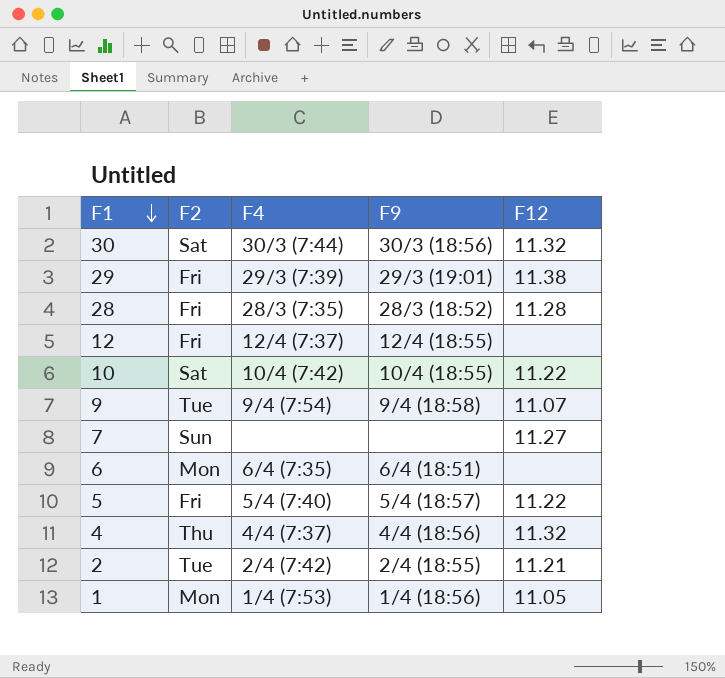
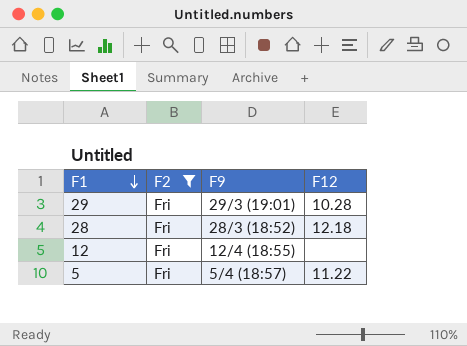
filter: none -> F2 = Fri
column F4 | position: 3 -> none
29 | F12: 11.38 -> 10.28
28 | F12: 11.28 -> 12.18

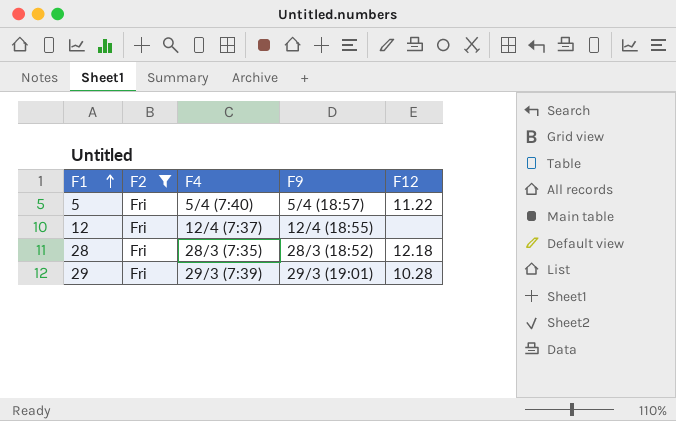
row order: F1 descending -> F1 ascending
column F4 | position: none -> 3

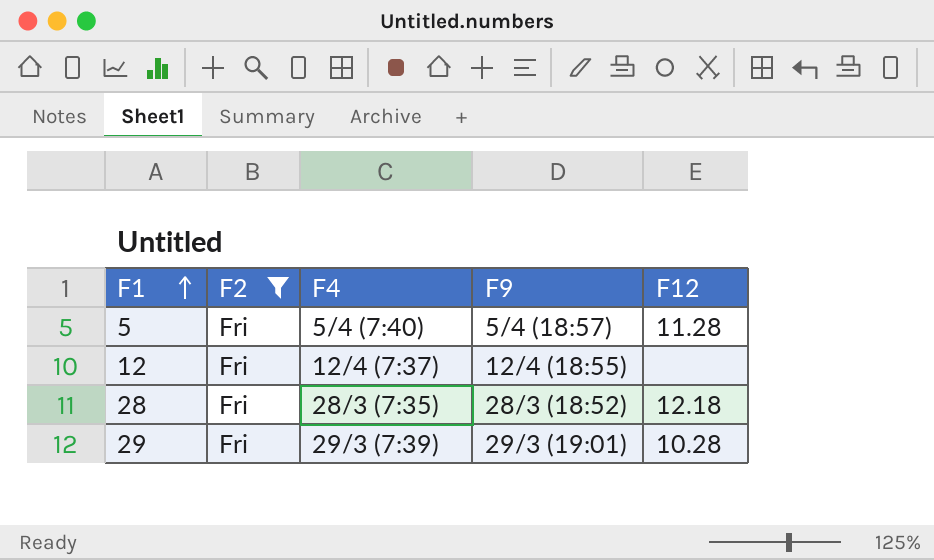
5 | F12: 11.22 -> 11.28

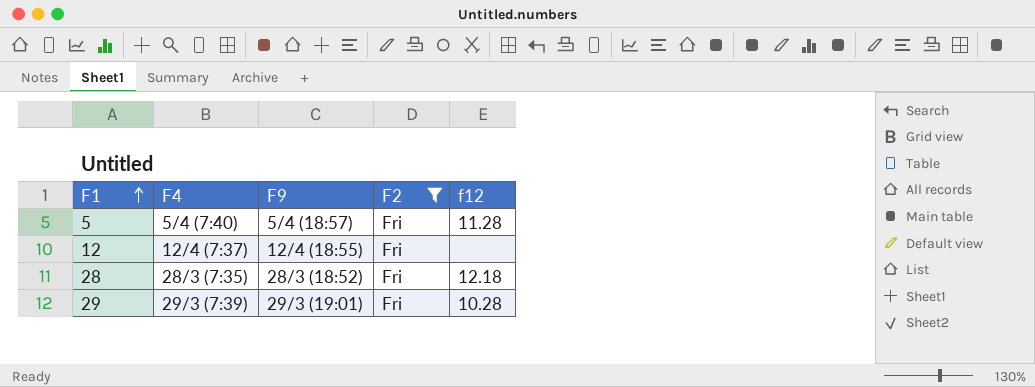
column F2 | position: 2 -> 4
column name: F12 -> f12

